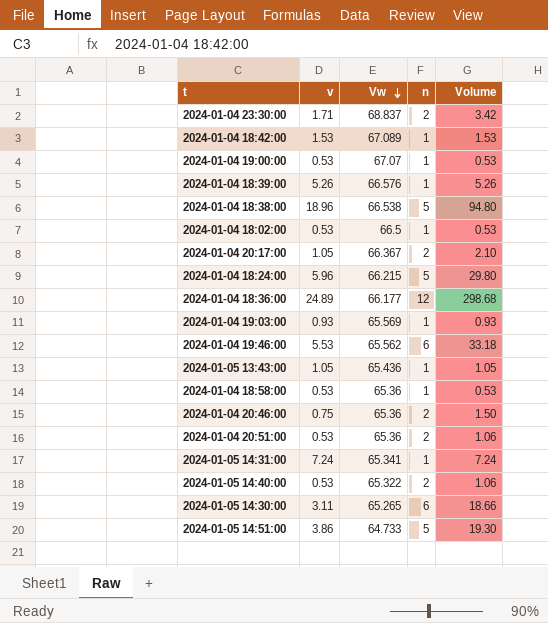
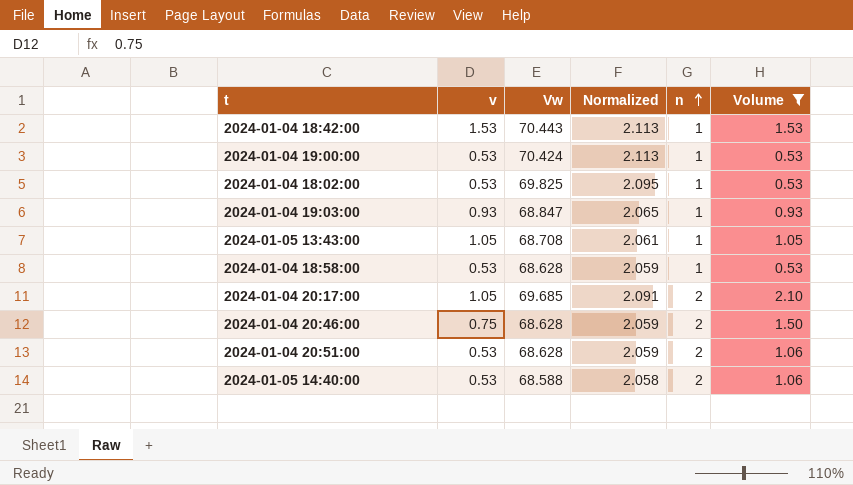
filter: none -> Volume <= 2.10
row order: Vw descending -> n ascending
column Normalized | formula: none -> [Vw] * 0.03
2024-01-04 18:42:00 | Vw: 67.089 -> 70.443
2024-01-04 19:00:00 | Vw: 67.07 -> 70.424
2024-01-04 18:02:00 | Vw: 66.5 -> 69.825
2024-01-04 19:03:00 | Vw: 65.569 -> 68.847
2024-01-05 13:43:00 | Vw: 65.436 -> 68.708
2024-01-04 18:58:00 | Vw: 65.36 -> 68.628
2024-01-04 20:17:00 | Vw: 66.367 -> 69.685
2024-01-04 20:46:00 | Vw: 65.36 -> 68.628
2024-01-04 20:51:00 | Vw: 65.36 -> 68.628
2024-01-05 14:40:00 | Vw: 65.322 -> 68.588

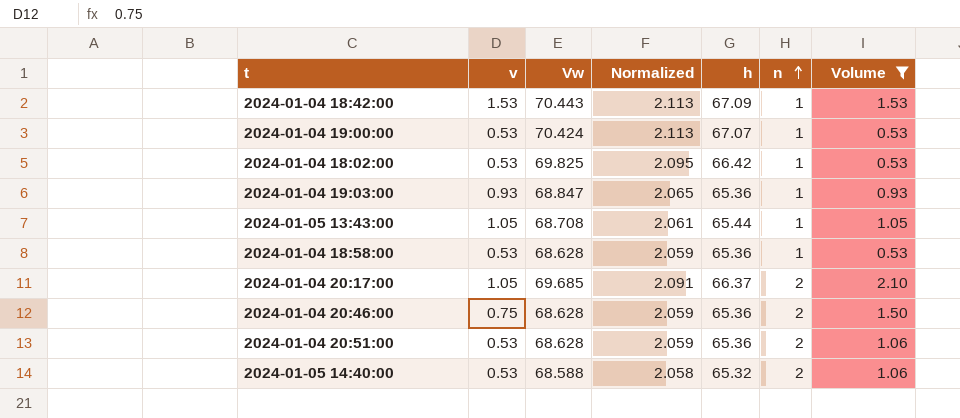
column h | position: none -> 5

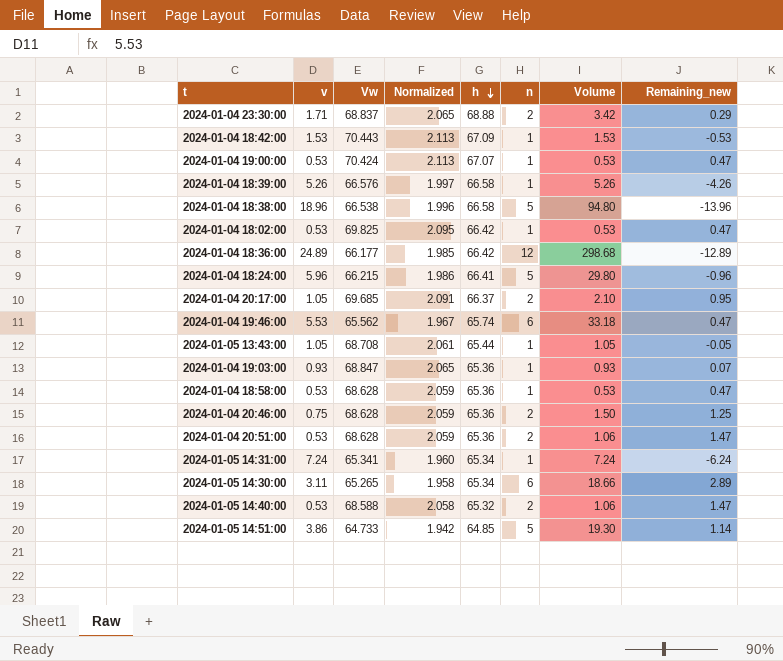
filter: Volume <= 2.10 -> none
row order: n ascending -> h descending
column Remaining_new | formula: none -> [n] - [v]

